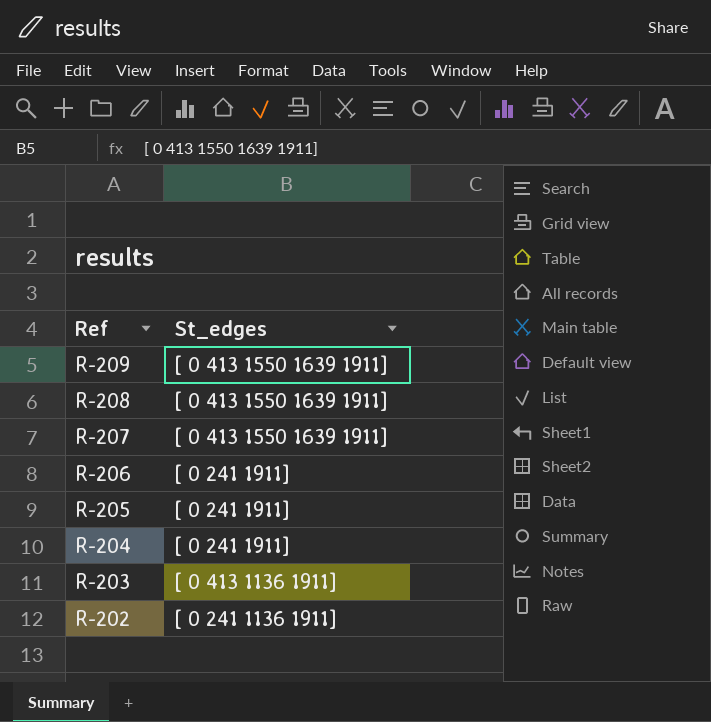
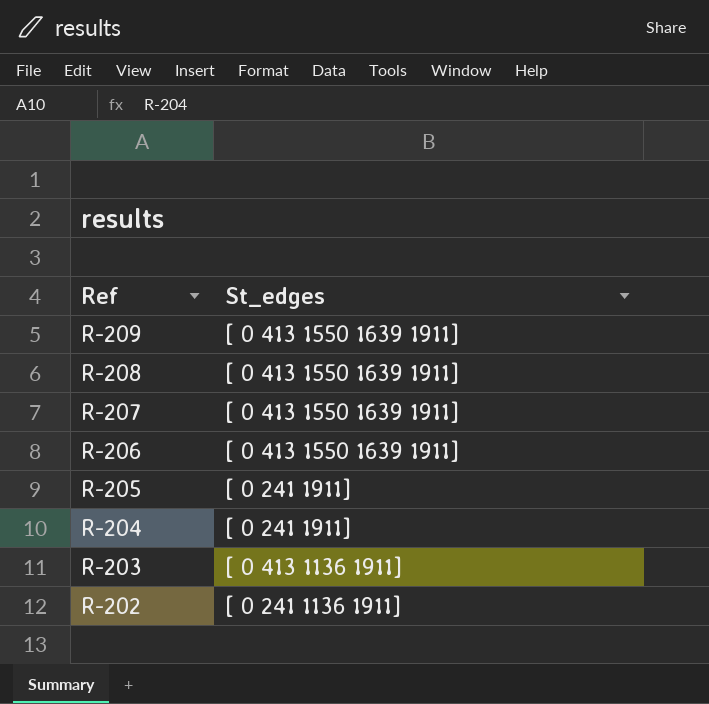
R-206 | St_edges: [ 0 241 1911] -> [ 0 413 1550 1639 1911]

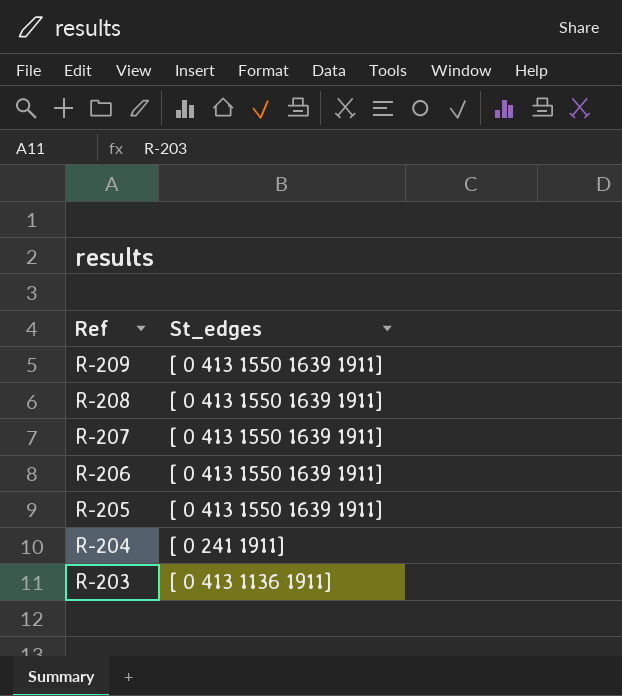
row R-202: [ 0 241 1136 1911] -> none
R-205 | St_edges: [ 0 241 1911] -> [ 0 413 1550 1639 1911]

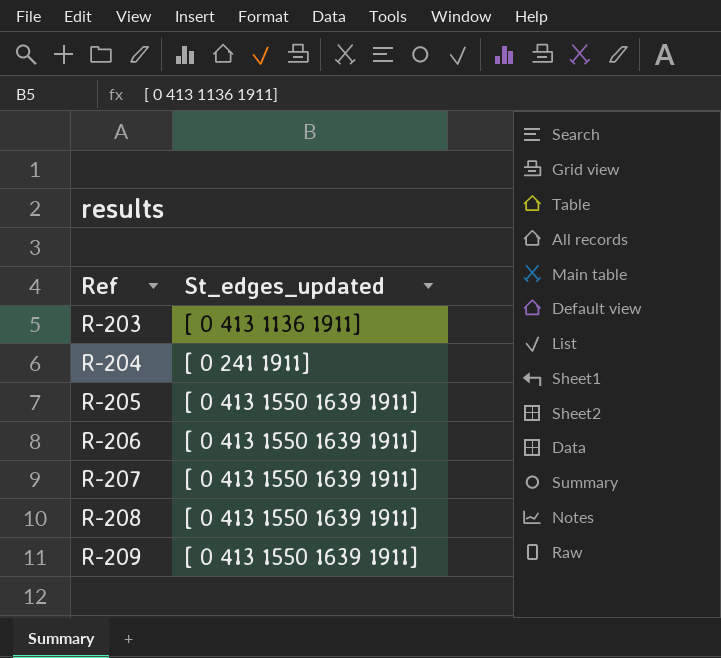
row order: Ref descending -> Ref ascending
column name: St_edges -> St_edges_updated

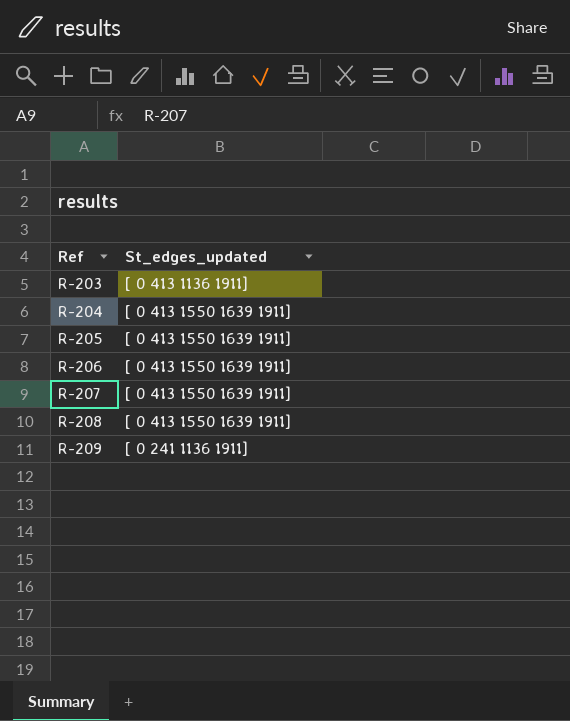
R-204 | St_edges_updated: [ 0 241 1911] -> [ 0 413 1550 1639 1911]
R-209 | St_edges_updated: [ 0 413 1550 1639 1911] -> [ 0 241 1136 1911]

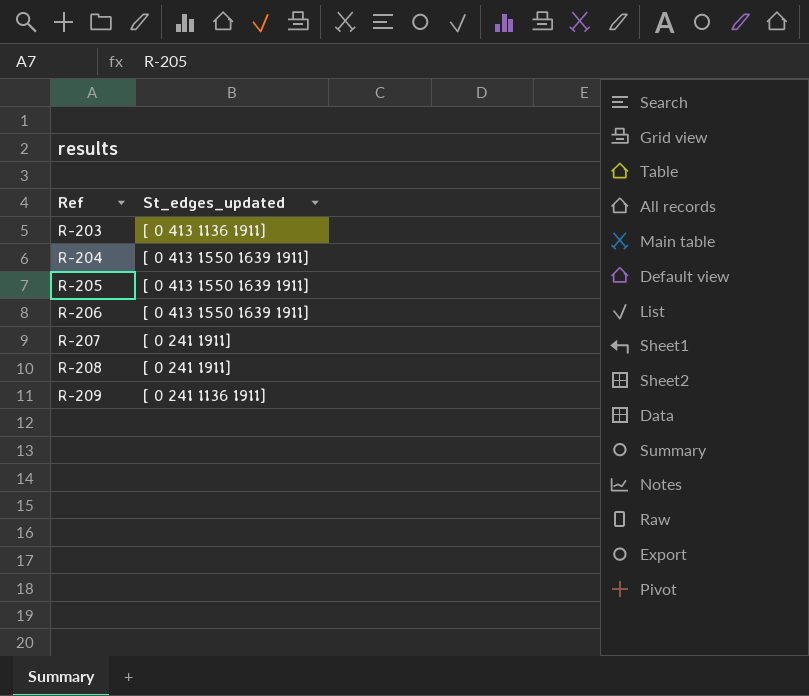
R-207 | St_edges_updated: [ 0 413 1550 1639 1911] -> [ 0 241 1911]
R-208 | St_edges_updated: [ 0 413 1550 1639 1911] -> [ 0 241 1911]

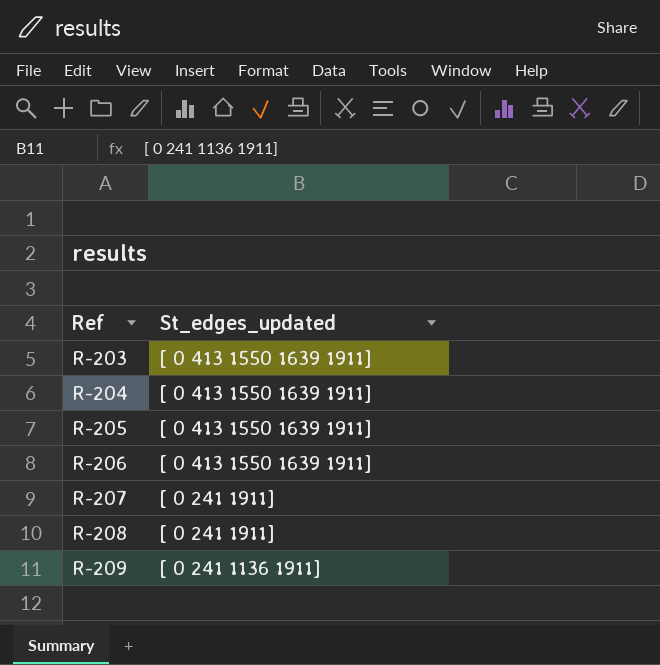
R-203 | St_edges_updated: [ 0 413 1136 1911] -> [ 0 413 1550 1639 1911]

